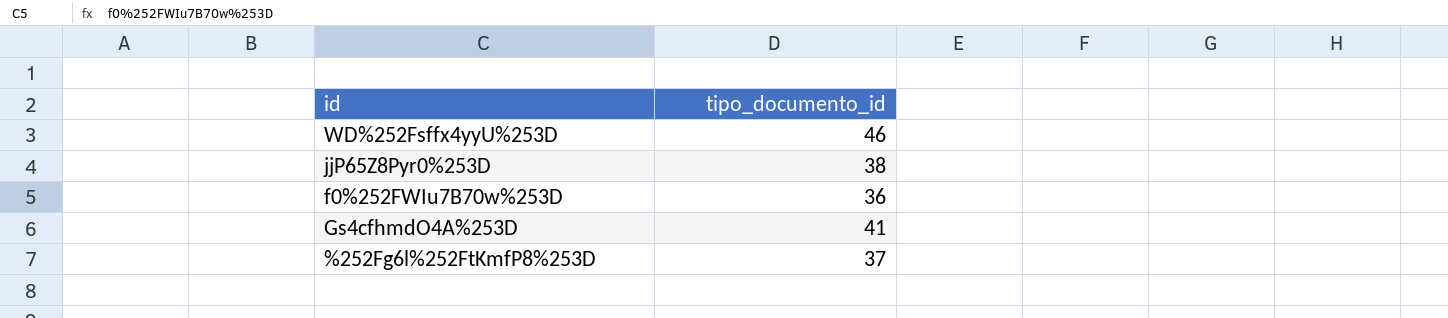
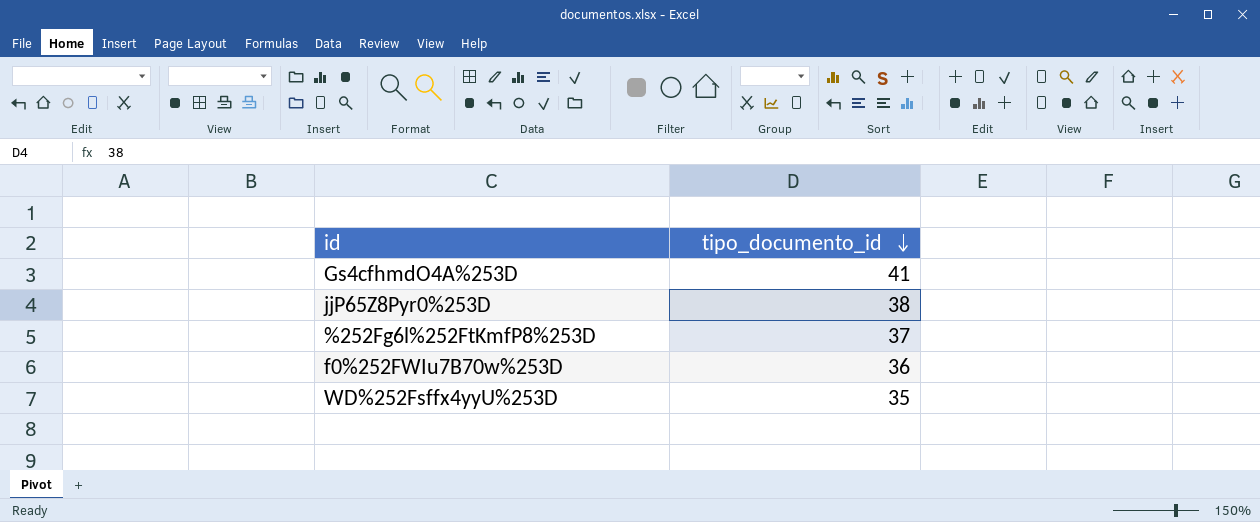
row order: none -> tipo_documento_id descending
WD%252Fsffx4yyU%253D | tipo_documento_id: 46 -> 35

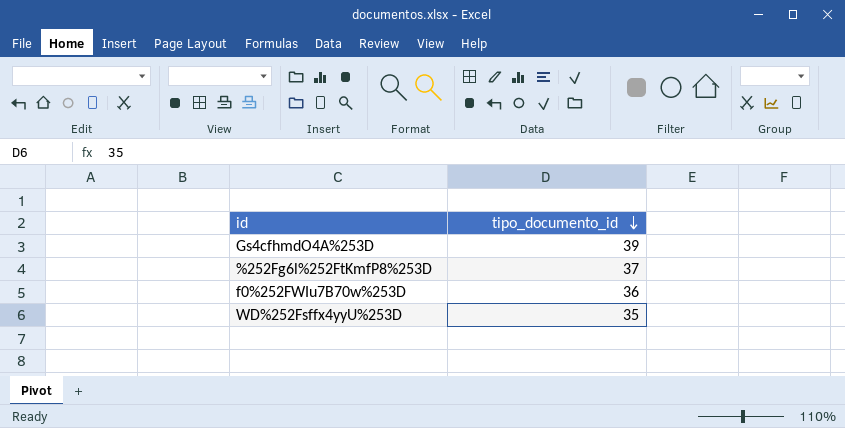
row jjP65Z8Pyr0%253D: 38 -> none
Gs4cfhmdO4A%253D | tipo_documento_id: 41 -> 39

